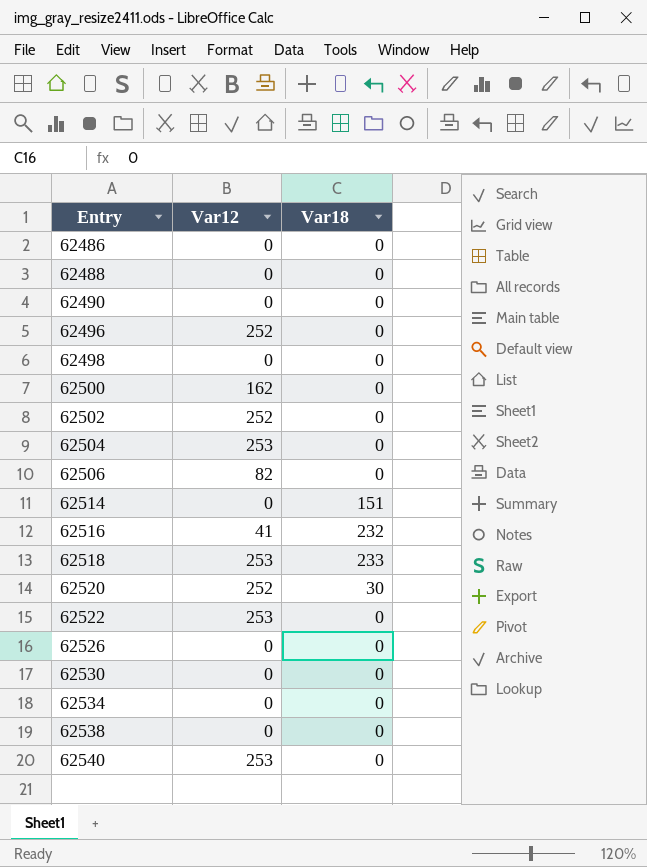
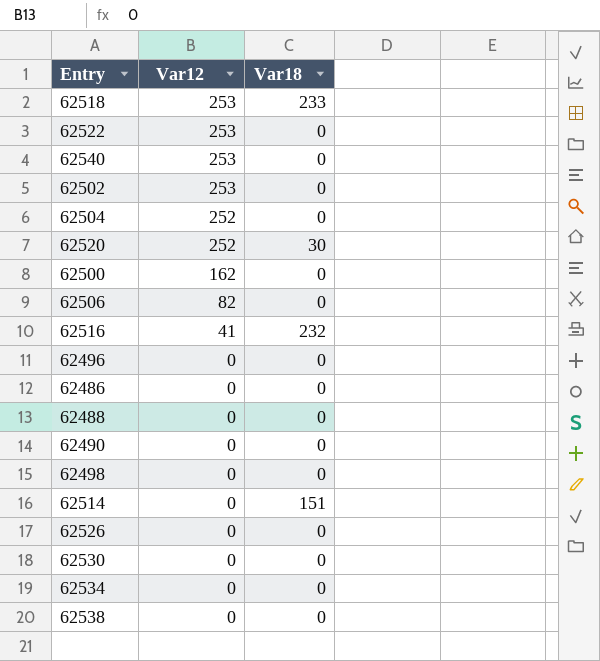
row order: Entry ascending -> Var12 descending
62502 | Var12: 252 -> 253
62504 | Var12: 253 -> 252
62496 | Var12: 252 -> 0

